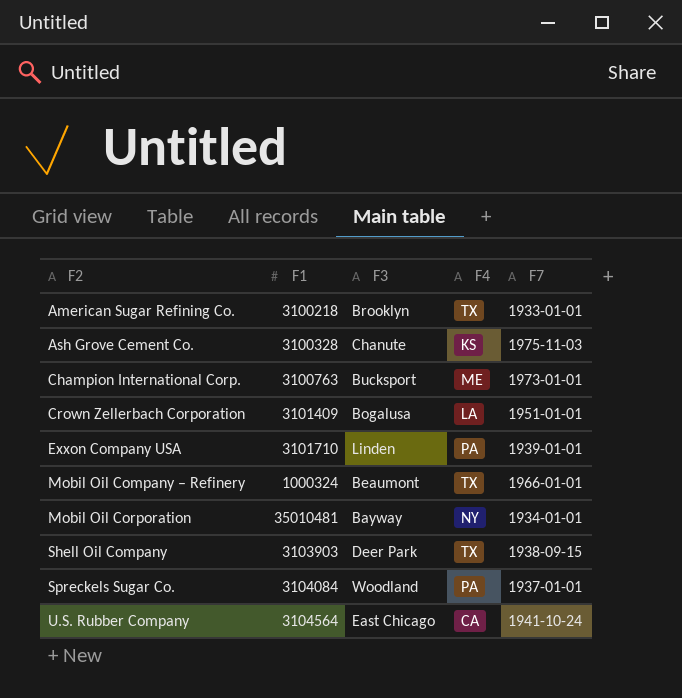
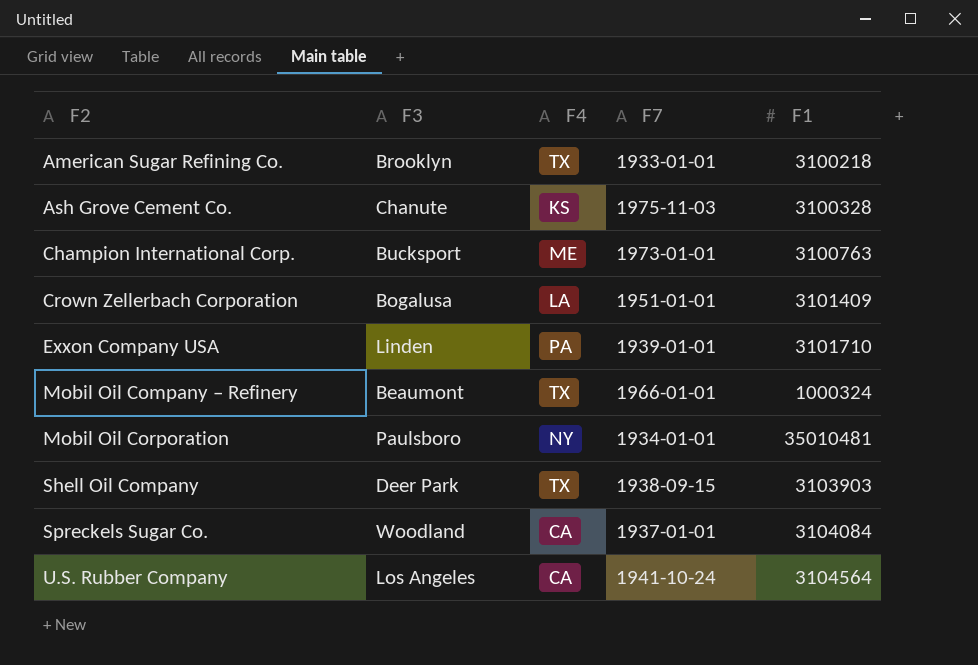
column F1 | position: 2 -> 5
Mobil Oil Corporation | F3: Bayway -> Paulsboro
Spreckels Sugar Co. | F4: PA -> CA
U.S. Rubber Company | F3: East Chicago -> Los Angeles

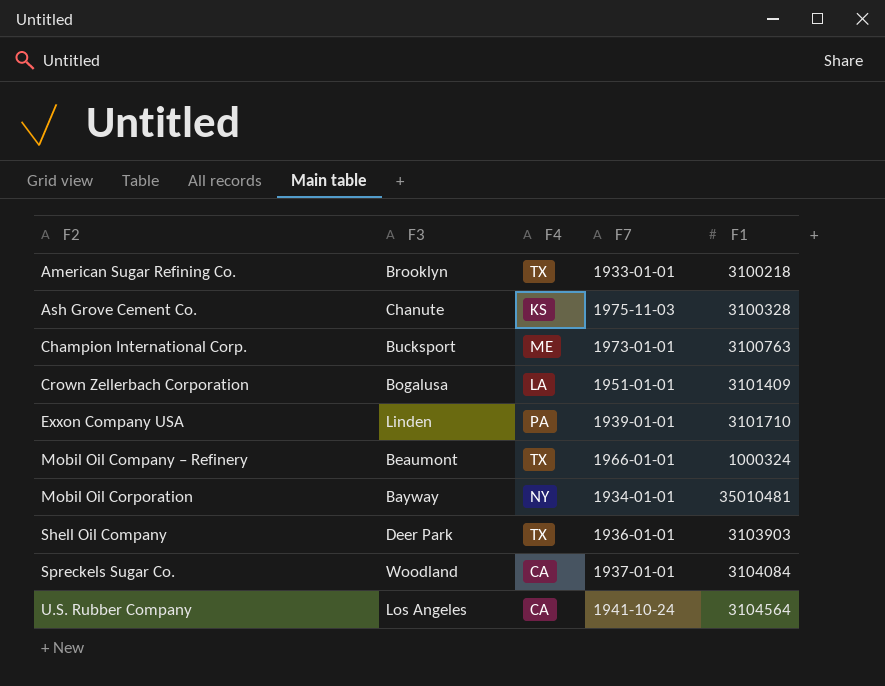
Mobil Oil Corporation | F3: Paulsboro -> Bayway
Shell Oil Company | F7: 1938-09-15 -> 1936-01-01

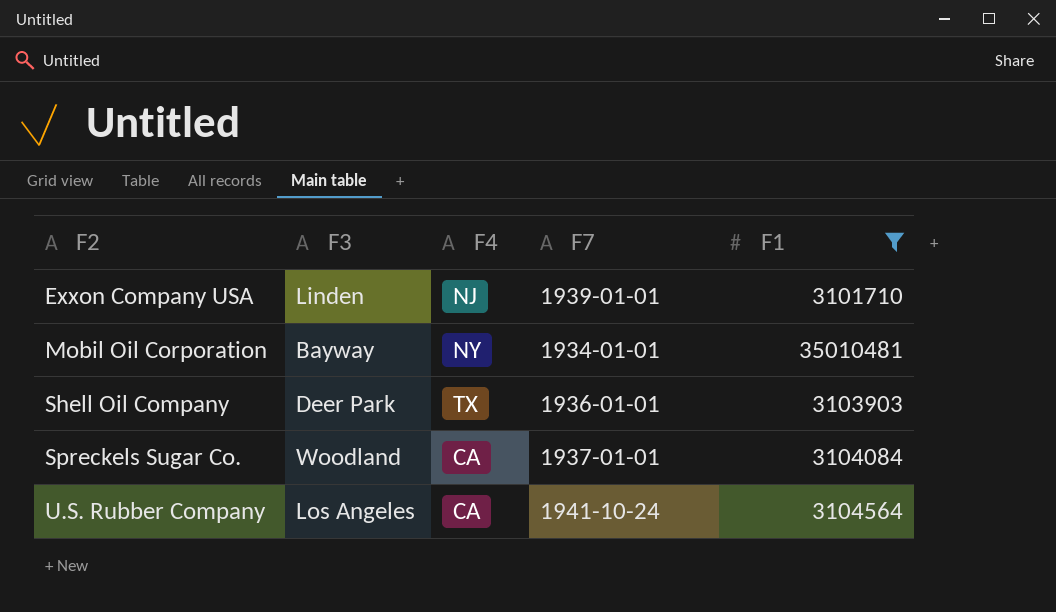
filter: none -> F1 >= 3101710
Exxon Company USA | F4: PA -> NJ

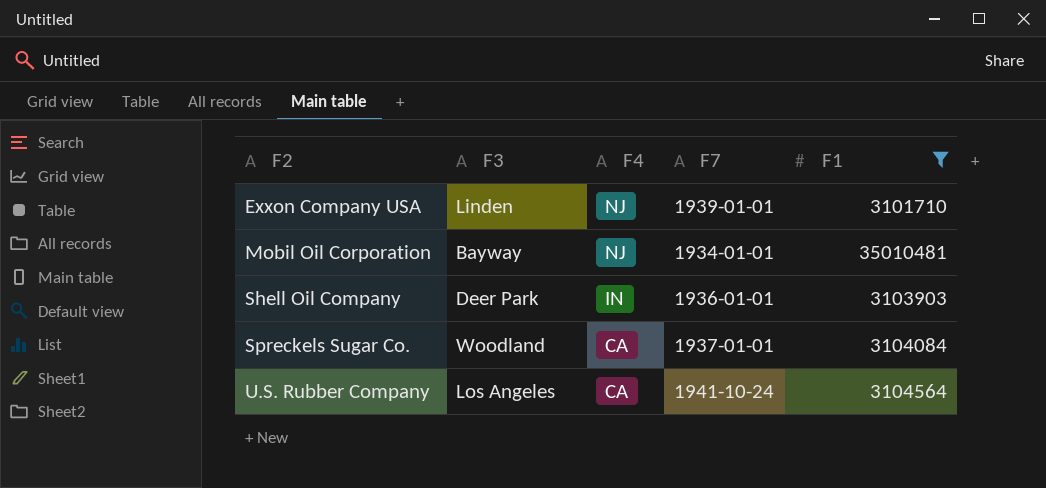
Mobil Oil Corporation | F4: NY -> NJ
Shell Oil Company | F4: TX -> IN

